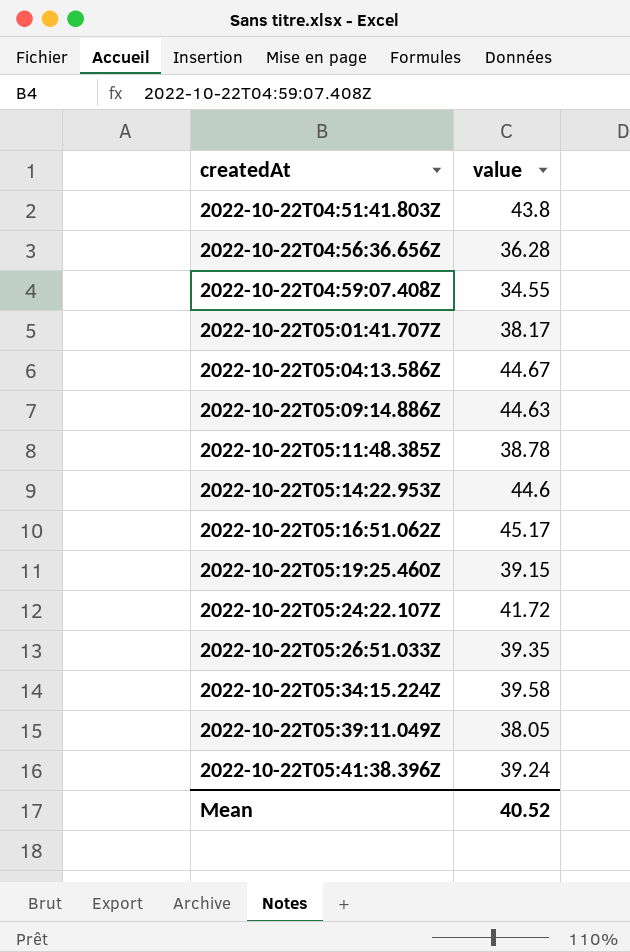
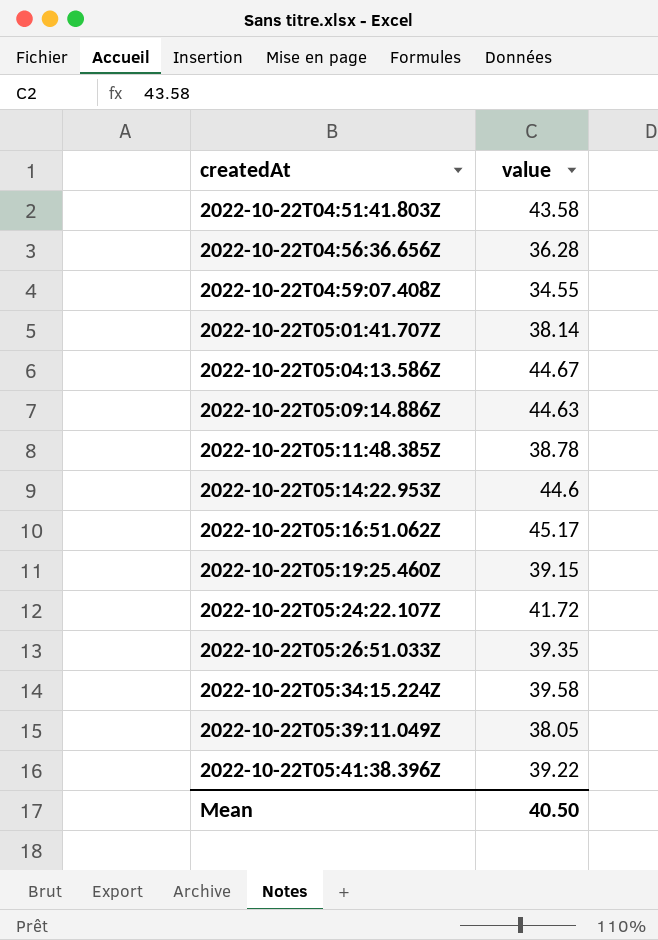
2022-10-22T04:51:41.803Z | value: 43.8 -> 43.58
2022-10-22T05:01:41.707Z | value: 38.17 -> 38.14
2022-10-22T05:41:38.396Z | value: 39.24 -> 39.22
Mean | value: 40.52 -> 40.50

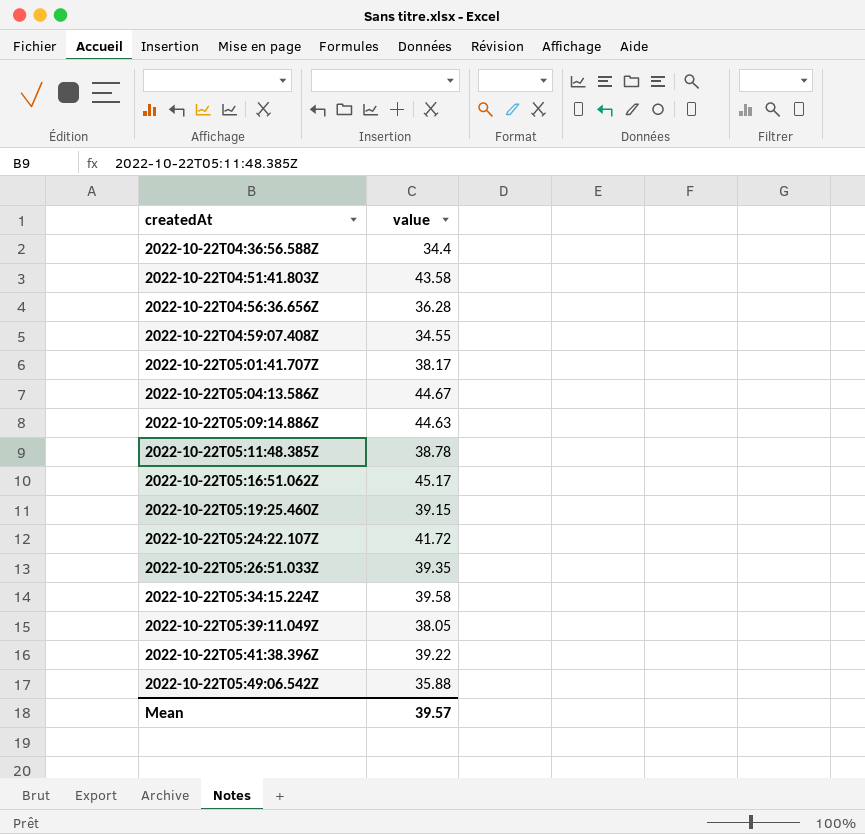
row 2022-10-22T05:14:22.953Z: 44.6 -> none
row 2022-10-22T04:36:56.588Z: none -> 34.4
2022-10-22T05:01:41.707Z | value: 38.14 -> 38.17
row 2022-10-22T05:49:06.542Z: none -> 35.88
Mean | value: 40.50 -> 39.57

